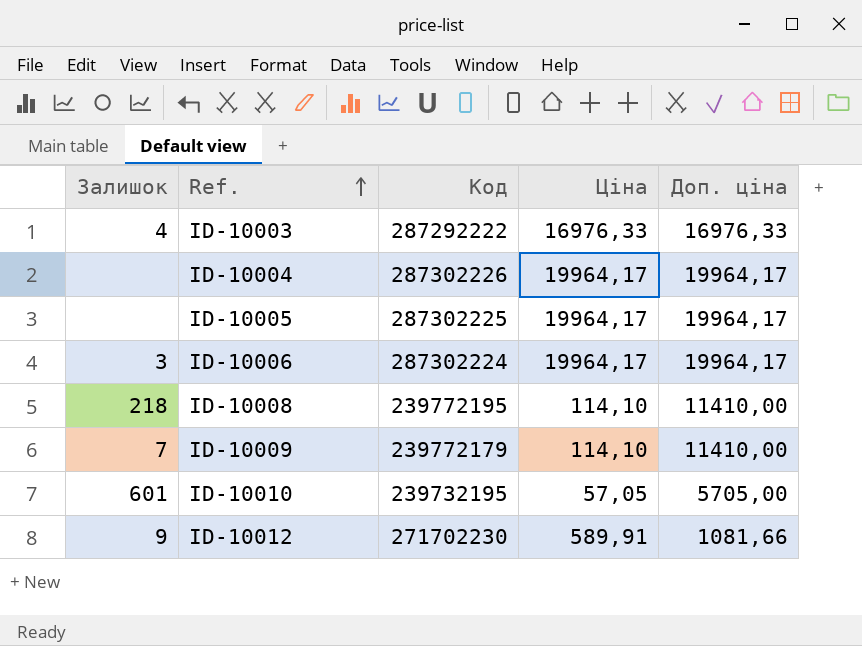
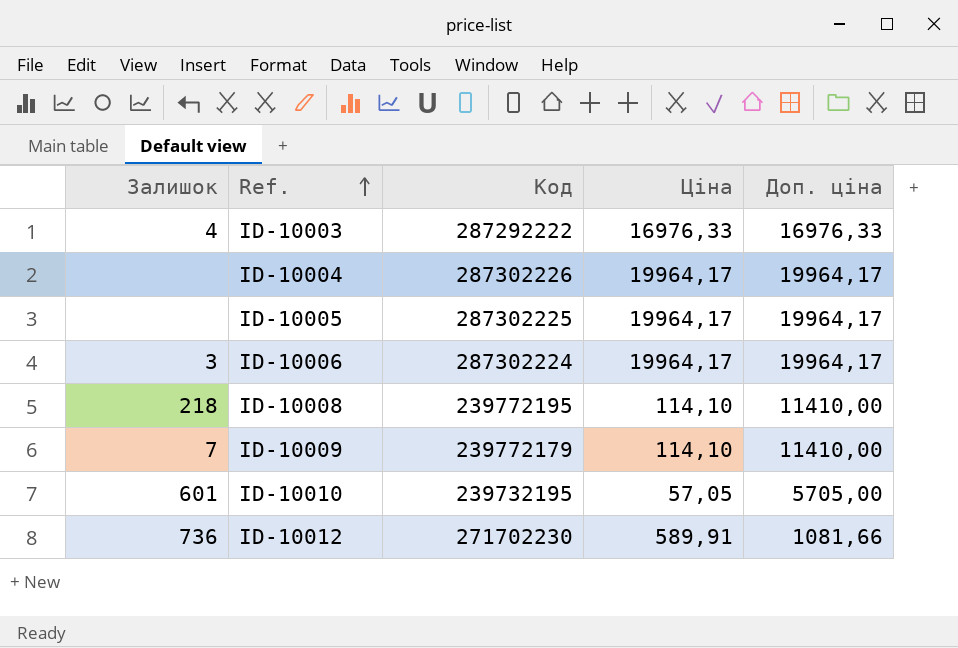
ID-10012 | Залишок: 9 -> 736

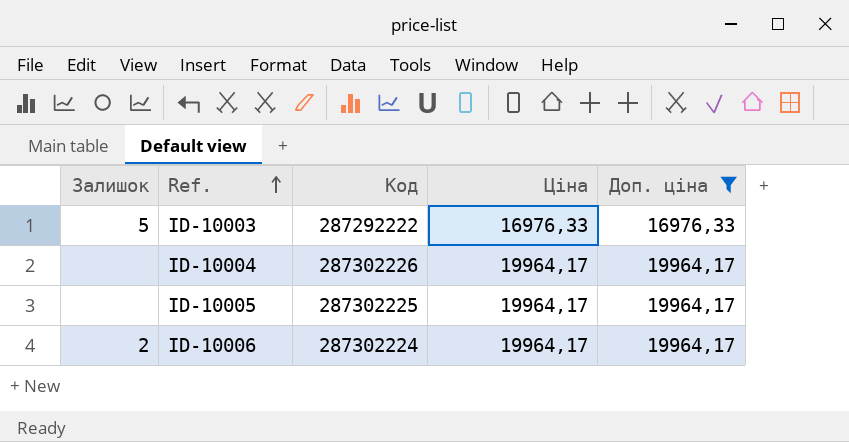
filter: none -> Доп. ціна >= 16976,33
ID-10003 | Залишок: 4 -> 5
ID-10006 | Залишок: 3 -> 2

